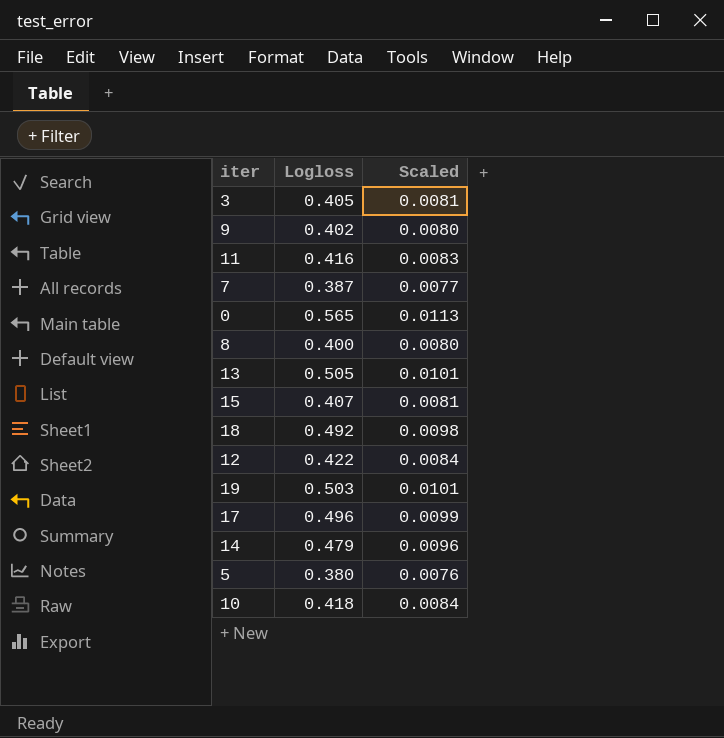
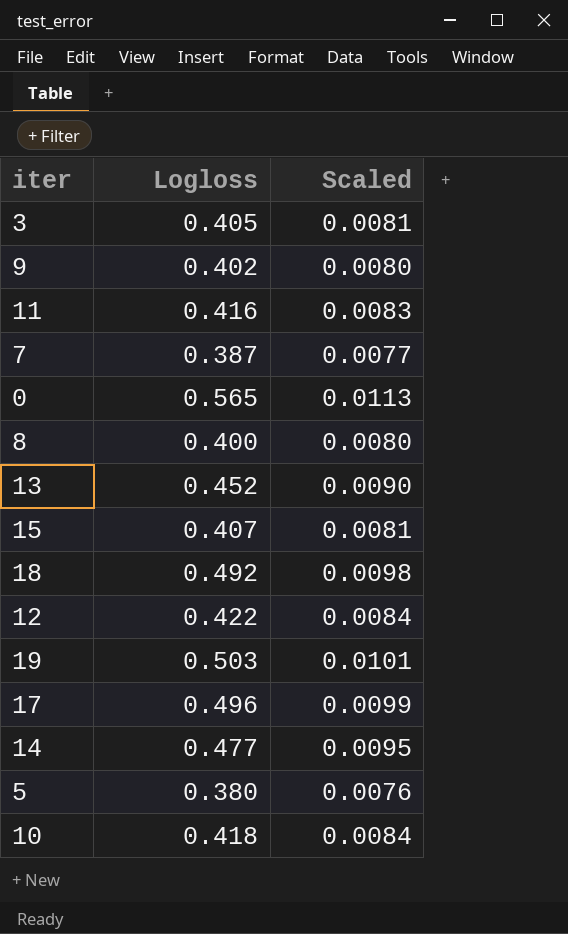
13 | Logloss: 0.505 -> 0.452
13 | Scaled: 0.0101 -> 0.0090
14 | Logloss: 0.479 -> 0.477
14 | Scaled: 0.0096 -> 0.0095

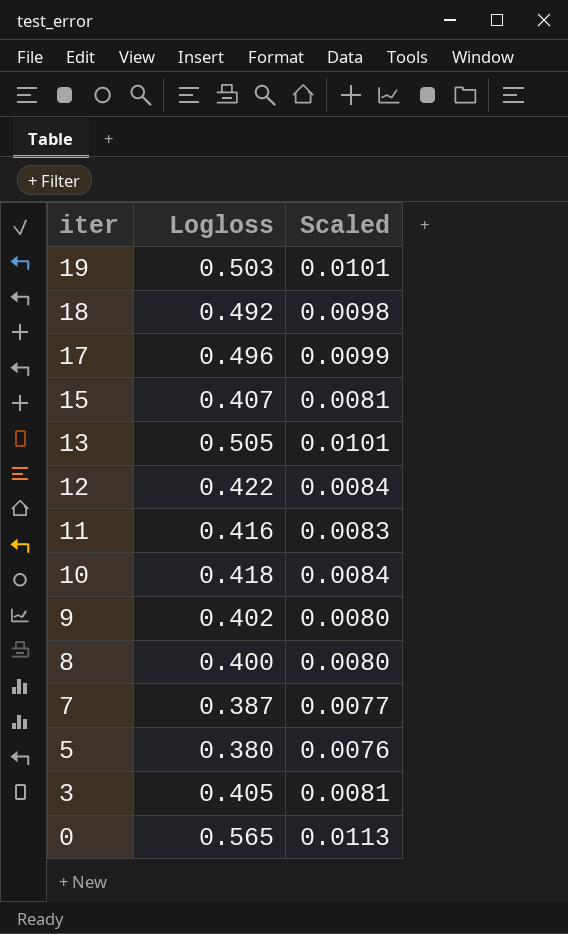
row order: none -> iter descending
row 14: 0.477 | 0.0095 -> none
13 | Logloss: 0.452 -> 0.505
13 | Scaled: 0.0090 -> 0.0101

